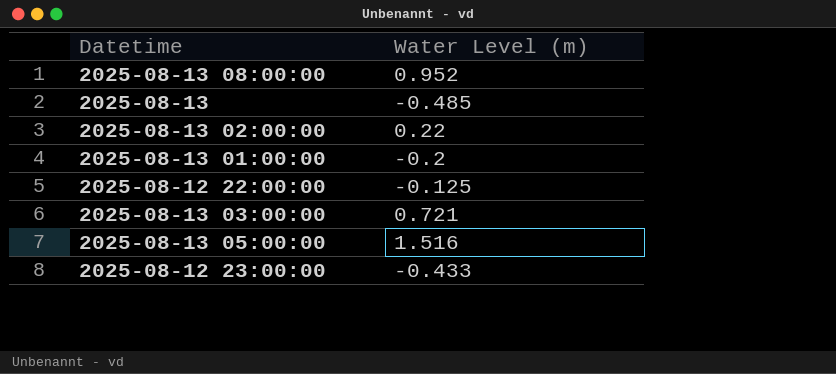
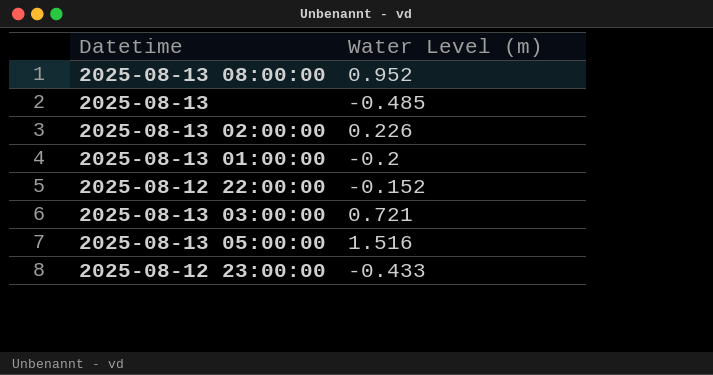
2025-08-13 02:00:00 | Water Level (m): 0.22 -> 0.226
2025-08-12 22:00:00 | Water Level (m): -0.125 -> -0.152

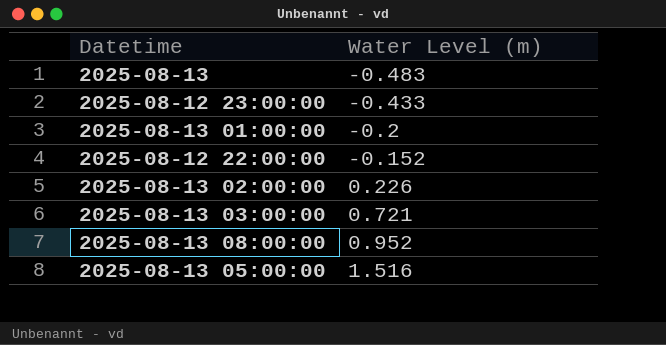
row order: none -> Water Level (m) ascending
2025-08-13 | Water Level (m): -0.485 -> -0.483

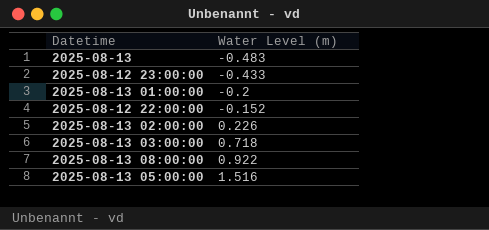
2025-08-13 03:00:00 | Water Level (m): 0.721 -> 0.718
2025-08-13 08:00:00 | Water Level (m): 0.952 -> 0.922

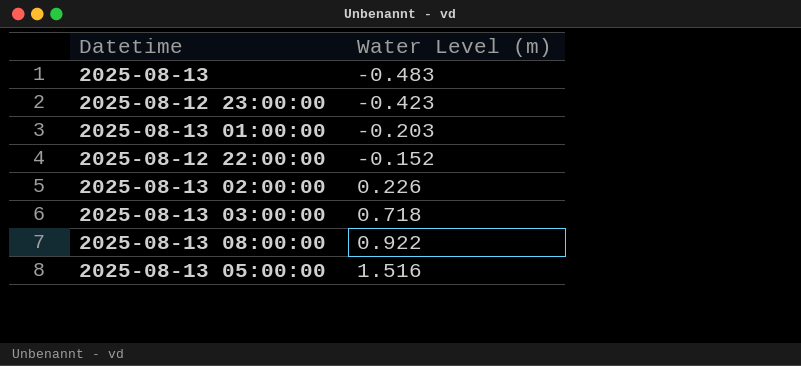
2025-08-12 23:00:00 | Water Level (m): -0.433 -> -0.423
2025-08-13 01:00:00 | Water Level (m): -0.2 -> -0.203

